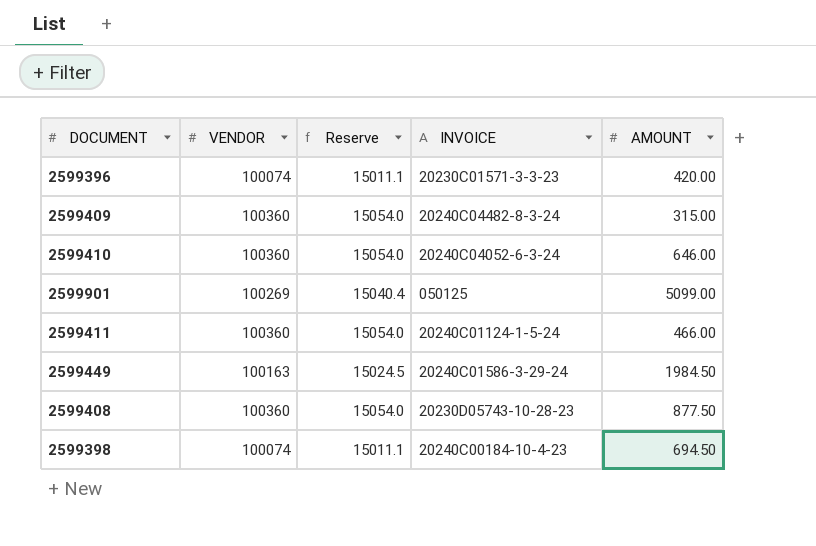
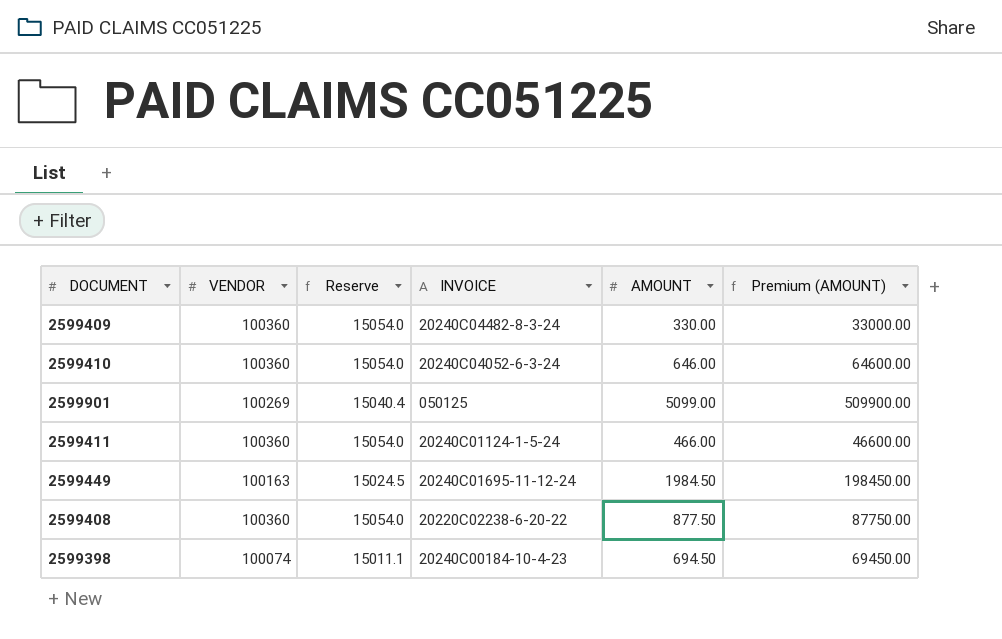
column Premium (AMOUNT) | formula: none -> [AMOUNT] * 100
row 2599396: 100074 | 15011.1 | 20230C01571-3-3-23 | 420.00 -> none
2599409 | AMOUNT: 315.00 -> 330.00
2599449 | INVOICE: 20240C01586-3-29-24 -> 20240C01695-11-12-24
2599408 | INVOICE: 20230D05743-10-28-23 -> 20220C02238-6-20-22

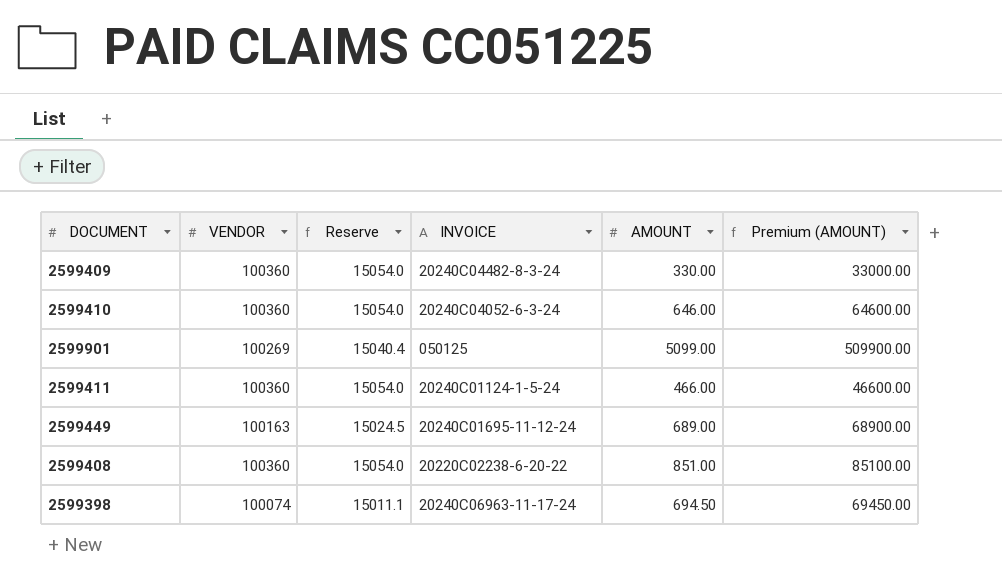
2599449 | AMOUNT: 1984.50 -> 689.00
2599449 | Premium (AMOUNT): 198450.00 -> 68900.00
2599408 | AMOUNT: 877.50 -> 851.00
2599408 | Premium (AMOUNT): 87750.00 -> 85100.00
2599398 | INVOICE: 20240C00184-10-4-23 -> 20240C06963-11-17-24

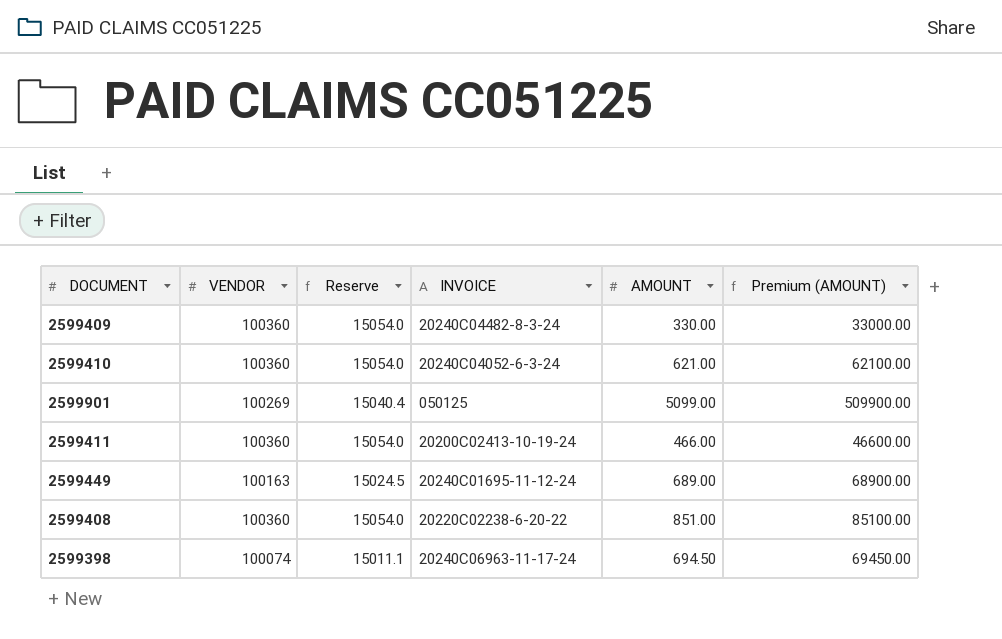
2599410 | AMOUNT: 646.00 -> 621.00
2599410 | Premium (AMOUNT): 64600.00 -> 62100.00
2599411 | INVOICE: 20240C01124-1-5-24 -> 20200C02413-10-19-24

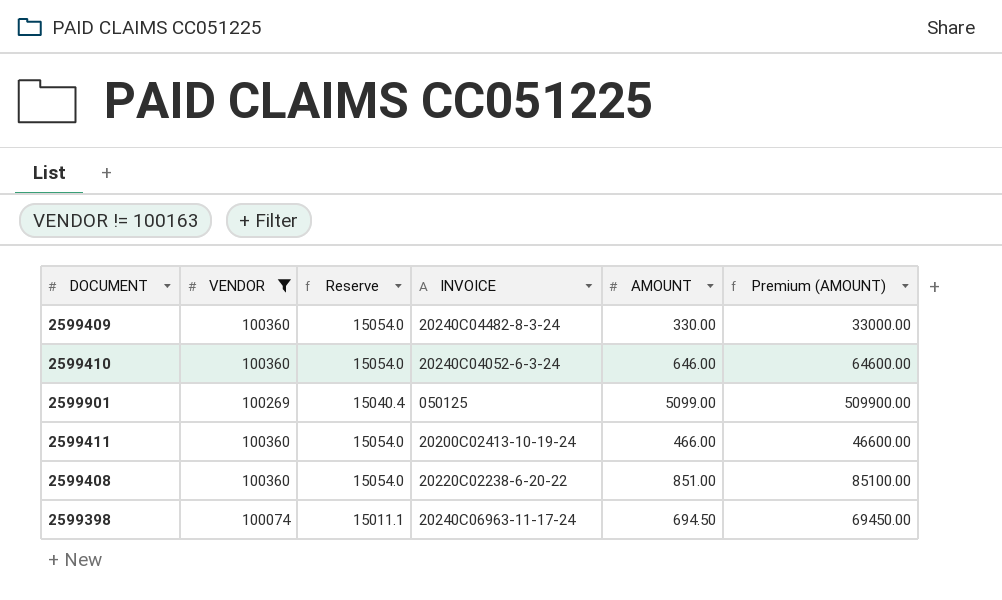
filter: none -> VENDOR != 100163
2599410 | AMOUNT: 621.00 -> 646.00
2599410 | Premium (AMOUNT): 62100.00 -> 64600.00

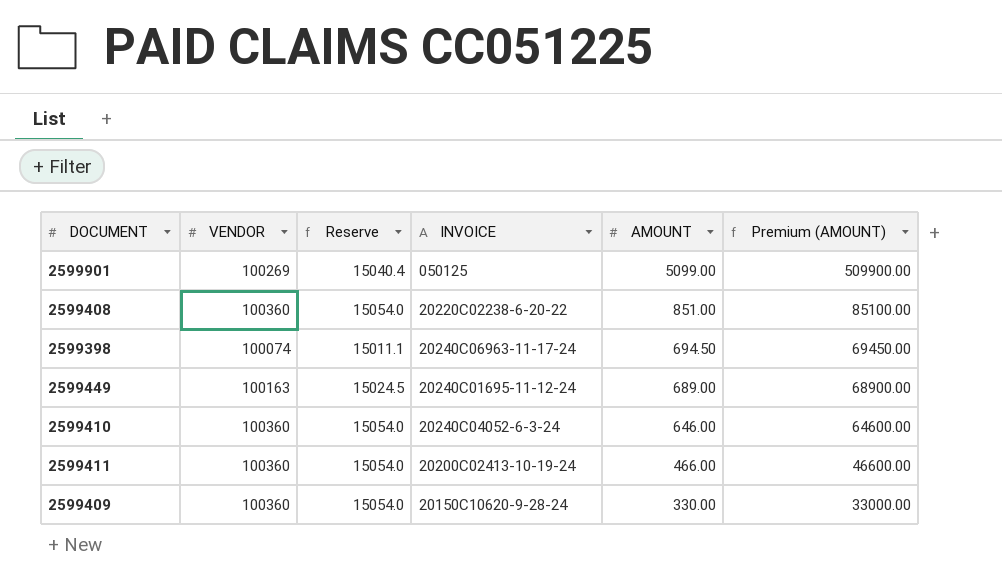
filter: VENDOR != 100163 -> none
row order: none -> AMOUNT descending
2599409 | INVOICE: 20240C04482-8-3-24 -> 20150C10620-9-28-24

